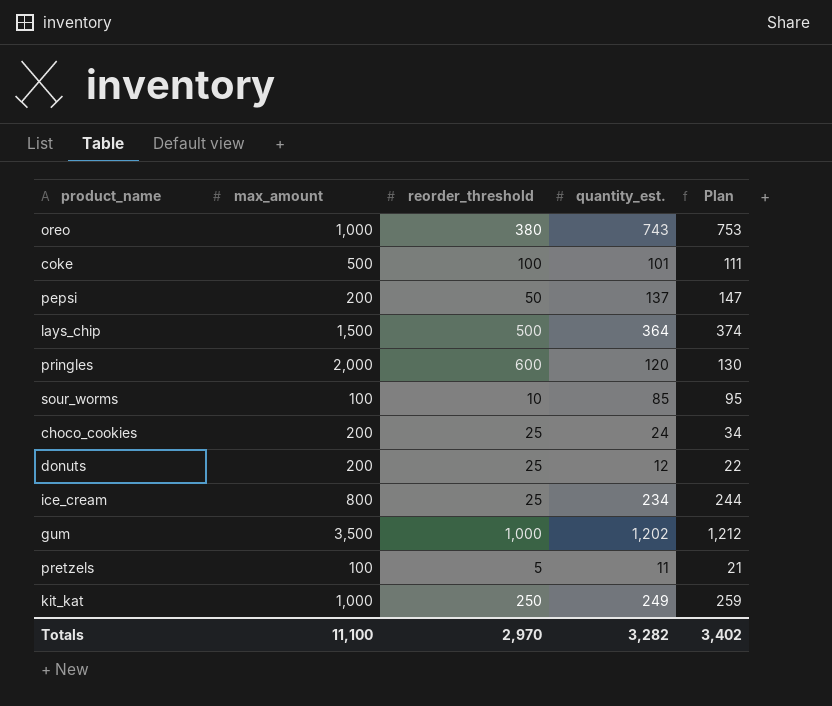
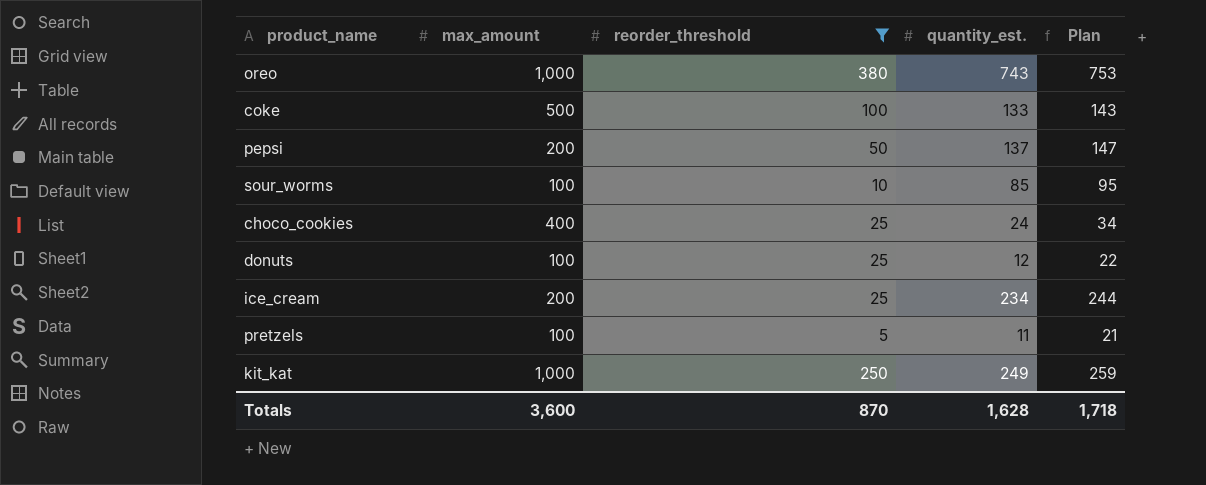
filter: none -> reorder_threshold <= 380
coke | quantity_est.: 101 -> 133
coke | Plan: 111 -> 143
choco_cookies | max_amount: 200 -> 400
donuts | max_amount: 200 -> 100
ice_cream | max_amount: 800 -> 200
Totals | max_amount: 11,100 -> 3,600
Totals | reorder_threshold: 2,970 -> 870
Totals | quantity_est.: 3,282 -> 1,628
Totals | Plan: 3,402 -> 1,718

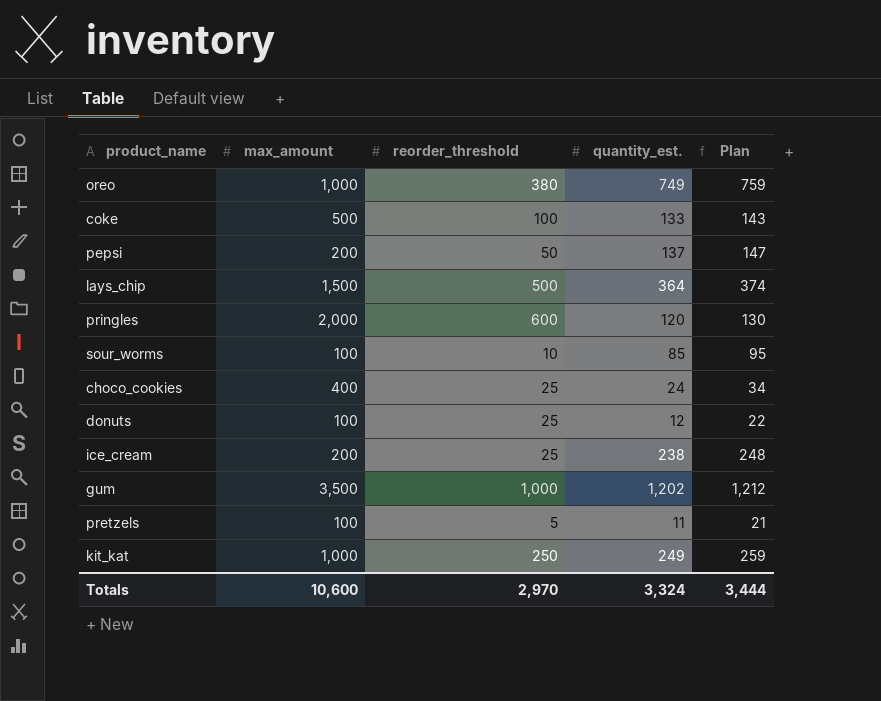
filter: reorder_threshold <= 380 -> none
oreo | quantity_est.: 743 -> 749
oreo | Plan: 753 -> 759
ice_cream | quantity_est.: 234 -> 238
ice_cream | Plan: 244 -> 248
Totals | max_amount: 3,600 -> 10,600
Totals | reorder_threshold: 870 -> 2,970
Totals | quantity_est.: 1,628 -> 3,324
Totals | Plan: 1,718 -> 3,444

